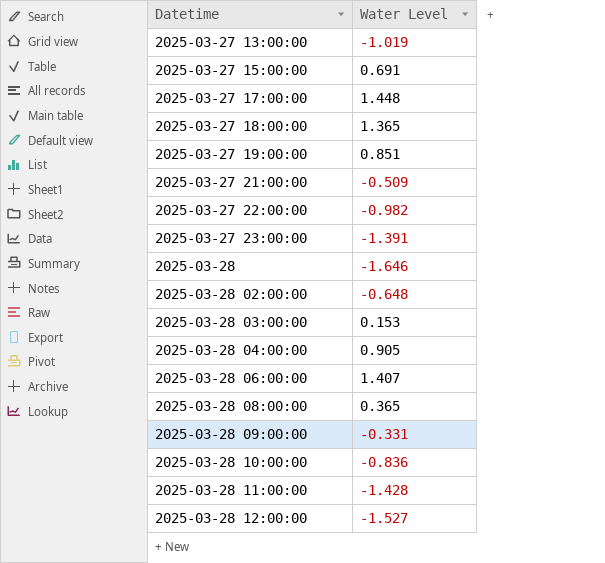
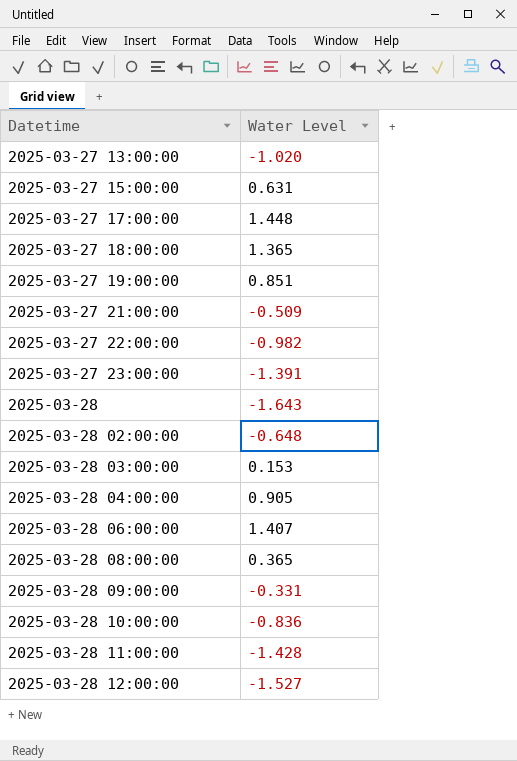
2025-03-27 13:00:00 | Water Level: -1.019 -> -1.020
2025-03-27 15:00:00 | Water Level: 0.691 -> 0.631
2025-03-28 | Water Level: -1.646 -> -1.643

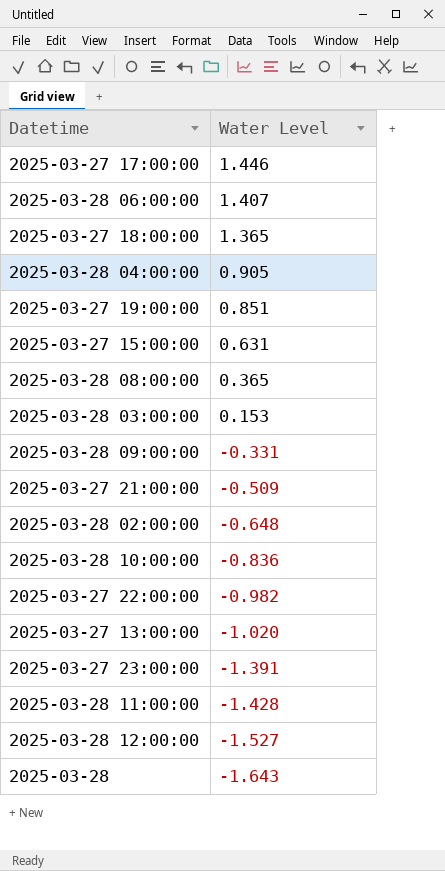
row order: Datetime ascending -> Water Level descending
2025-03-27 17:00:00 | Water Level: 1.448 -> 1.446

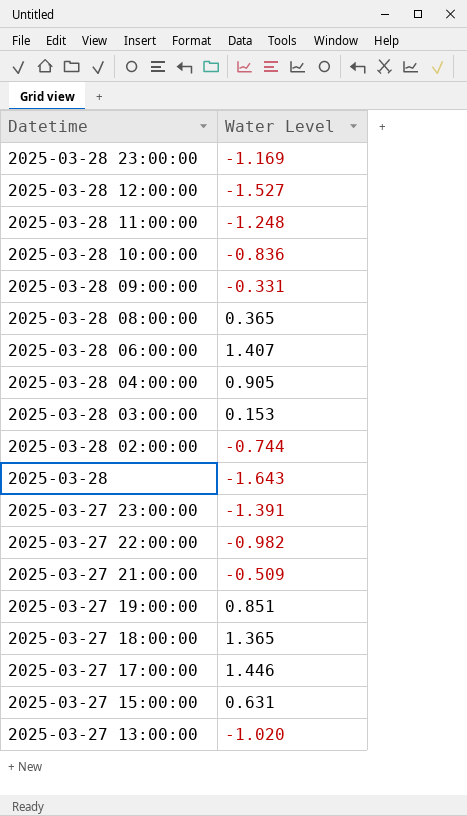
row order: Water Level descending -> Datetime descending
row 2025-03-28 23:00:00: none -> -1.169
2025-03-28 11:00:00 | Water Level: -1.428 -> -1.248
2025-03-28 02:00:00 | Water Level: -0.648 -> -0.744

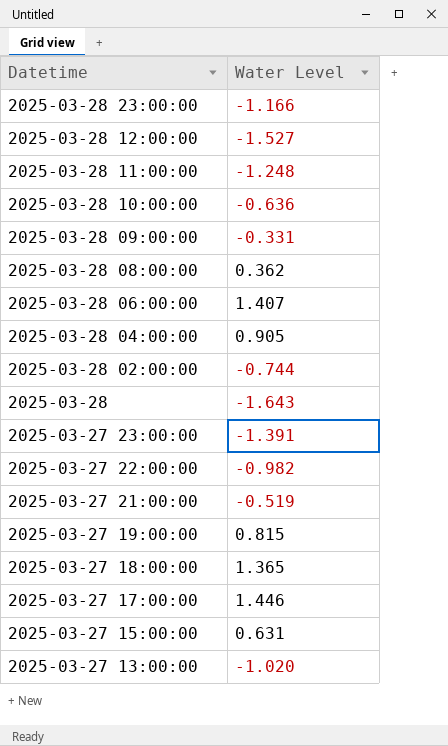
row 2025-03-28 03:00:00: 0.153 -> none
2025-03-28 23:00:00 | Water Level: -1.169 -> -1.166
2025-03-28 10:00:00 | Water Level: -0.836 -> -0.636
2025-03-28 08:00:00 | Water Level: 0.365 -> 0.362
2025-03-27 21:00:00 | Water Level: -0.509 -> -0.519
2025-03-27 19:00:00 | Water Level: 0.851 -> 0.815

